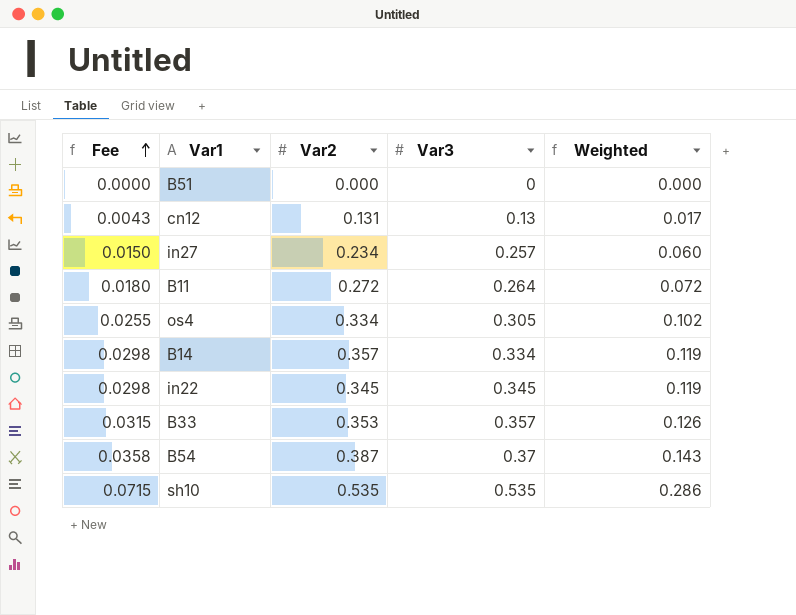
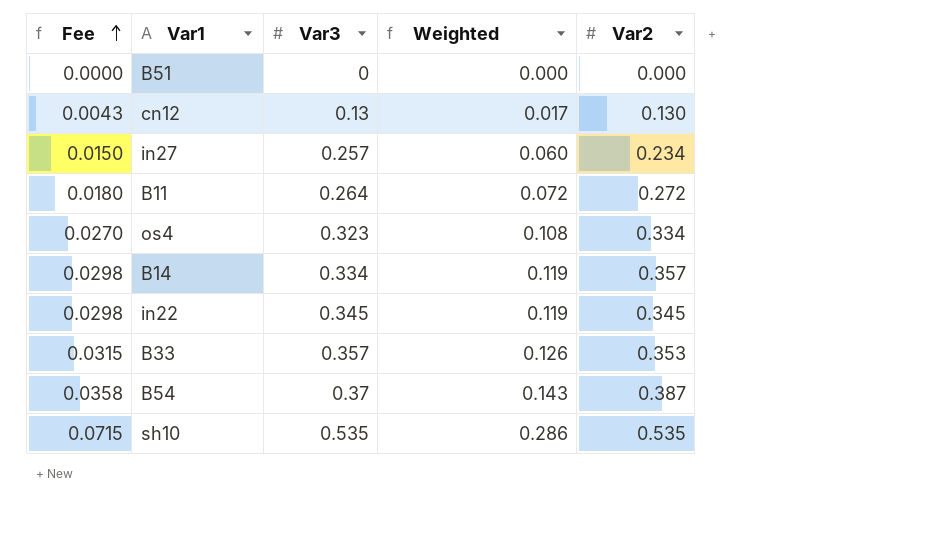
column Var2 | position: 3 -> 5
cn12 | Var2: 0.131 -> 0.130
os4 | Fee: 0.0255 -> 0.0270
os4 | Var3: 0.305 -> 0.323
os4 | Weighted: 0.102 -> 0.108

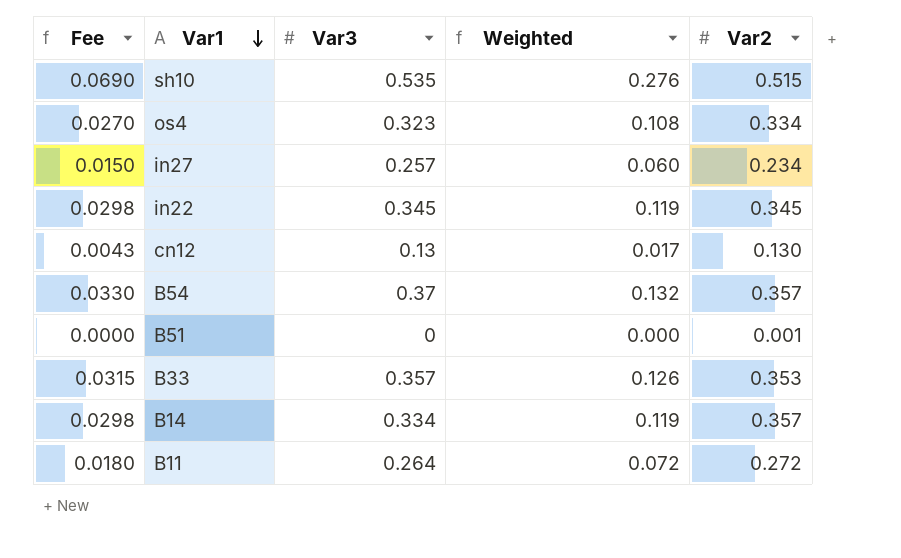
row order: Fee ascending -> Var1 descending
sh10 | Fee: 0.0715 -> 0.0690
sh10 | Weighted: 0.286 -> 0.276
sh10 | Var2: 0.535 -> 0.515
B54 | Fee: 0.0358 -> 0.0330
B54 | Weighted: 0.143 -> 0.132
B54 | Var2: 0.387 -> 0.357
B51 | Var2: 0.000 -> 0.001

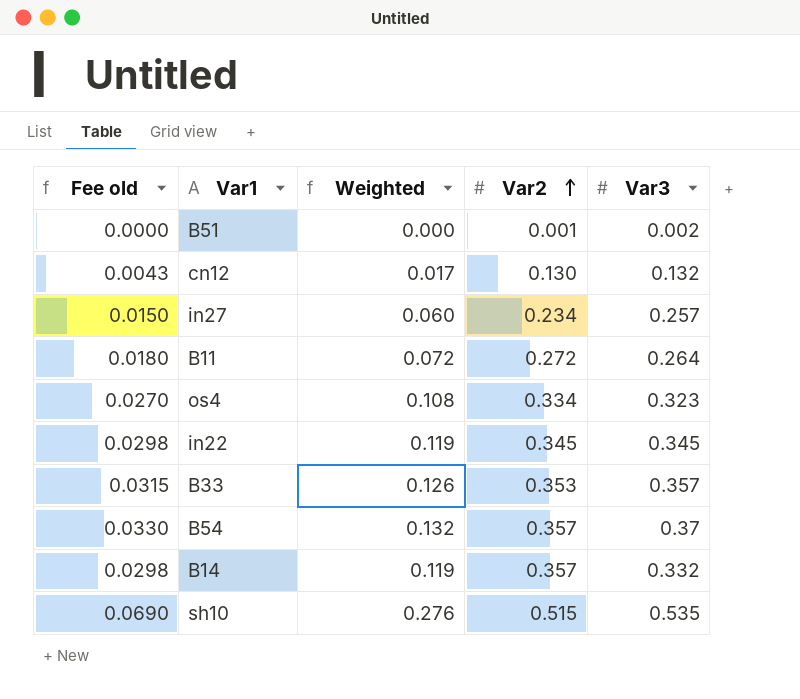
row order: Var1 descending -> Var2 ascending
column name: Fee -> Fee old
column Var3 | position: 3 -> 5
B51 | Var3: 0 -> 0.002
cn12 | Var3: 0.13 -> 0.132
B14 | Var3: 0.334 -> 0.332

